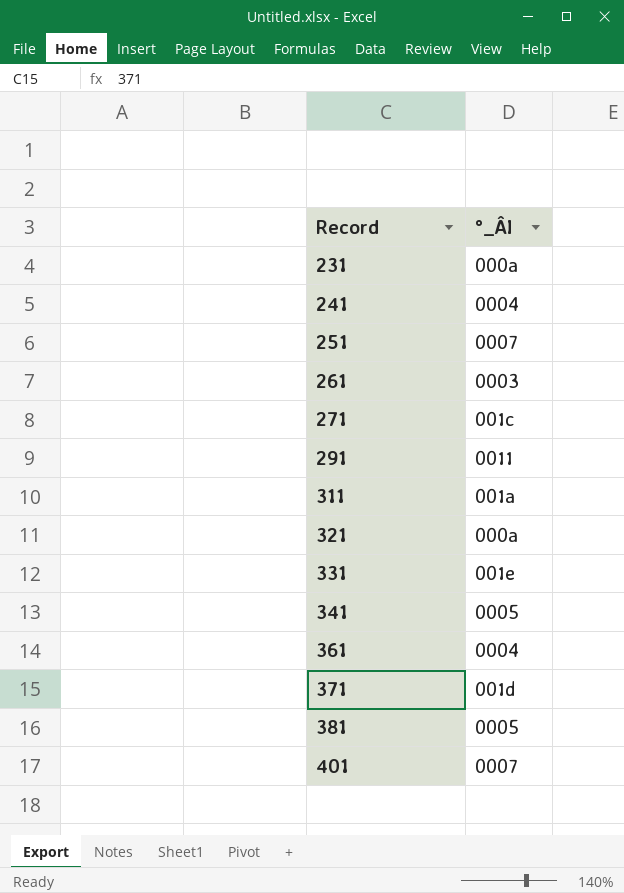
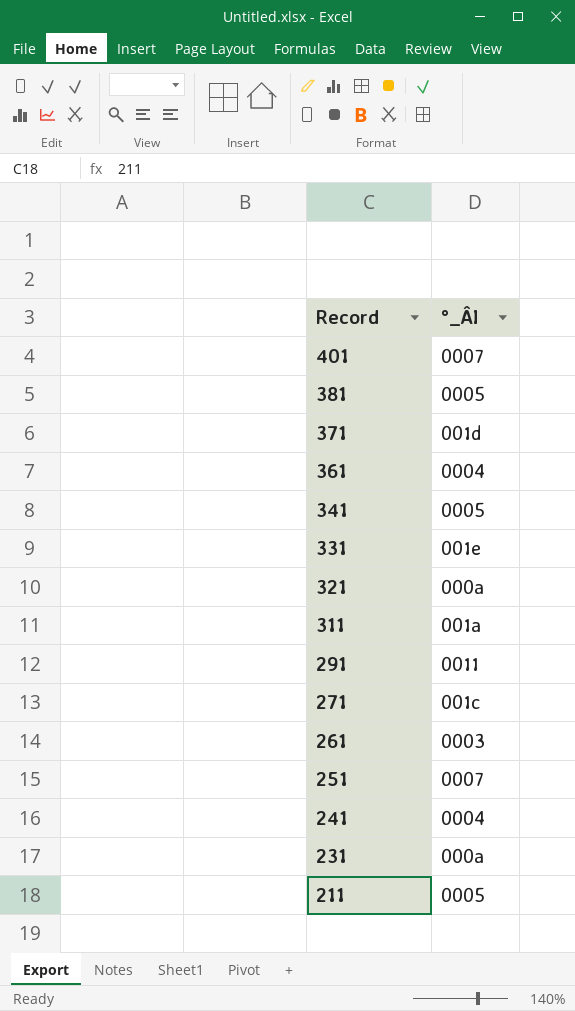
row order: Record ascending -> Record descending
row 211: none -> 0005

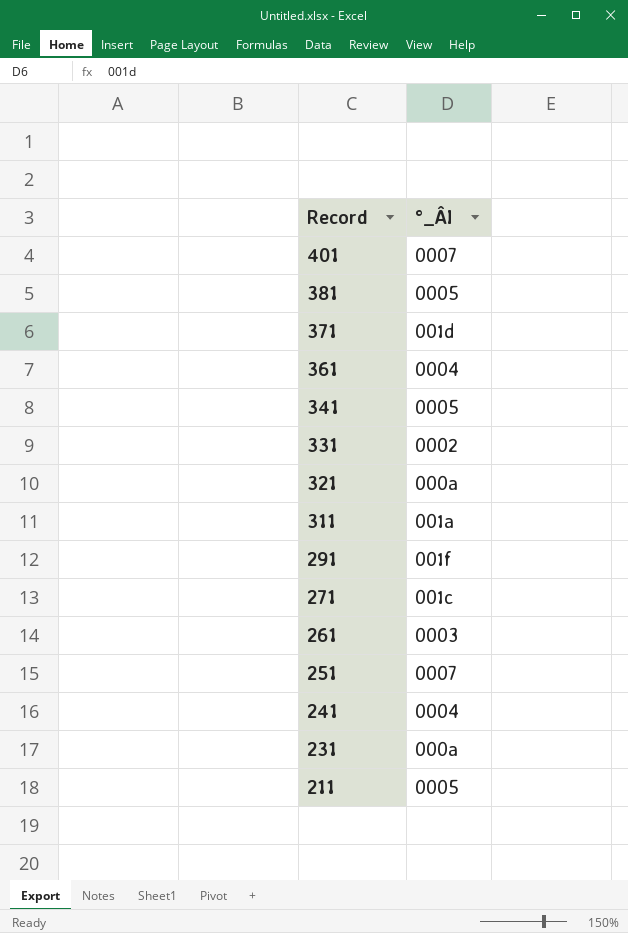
331 | °_ÂI: 001e -> 0002
291 | °_ÂI: 0011 -> 001f

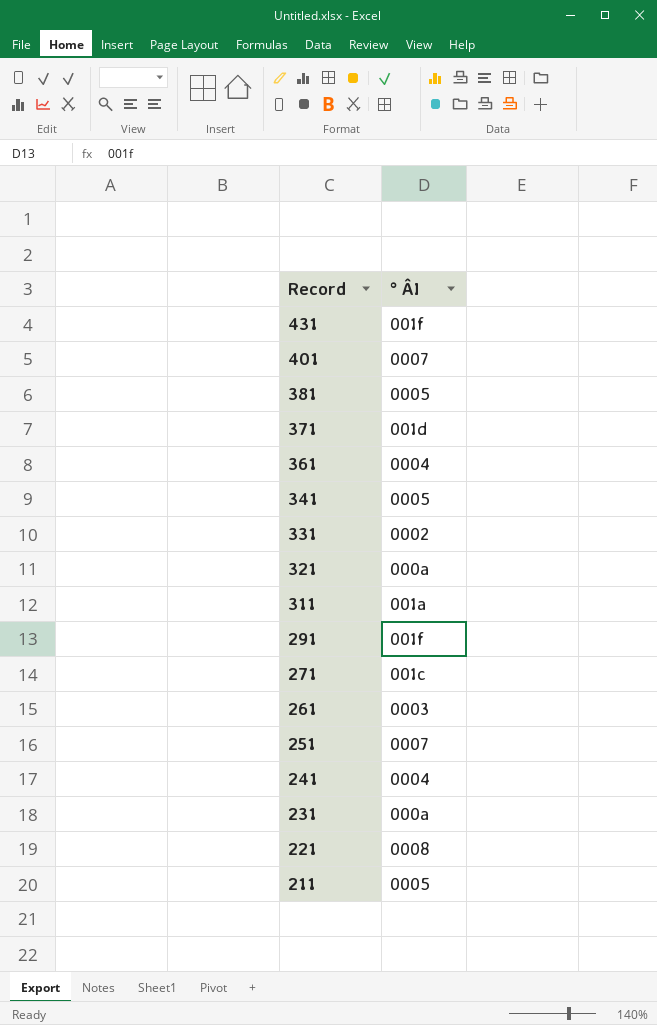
column name: °_ÂI -> ° ÂI
row 431: none -> 001f
row 221: none -> 0008

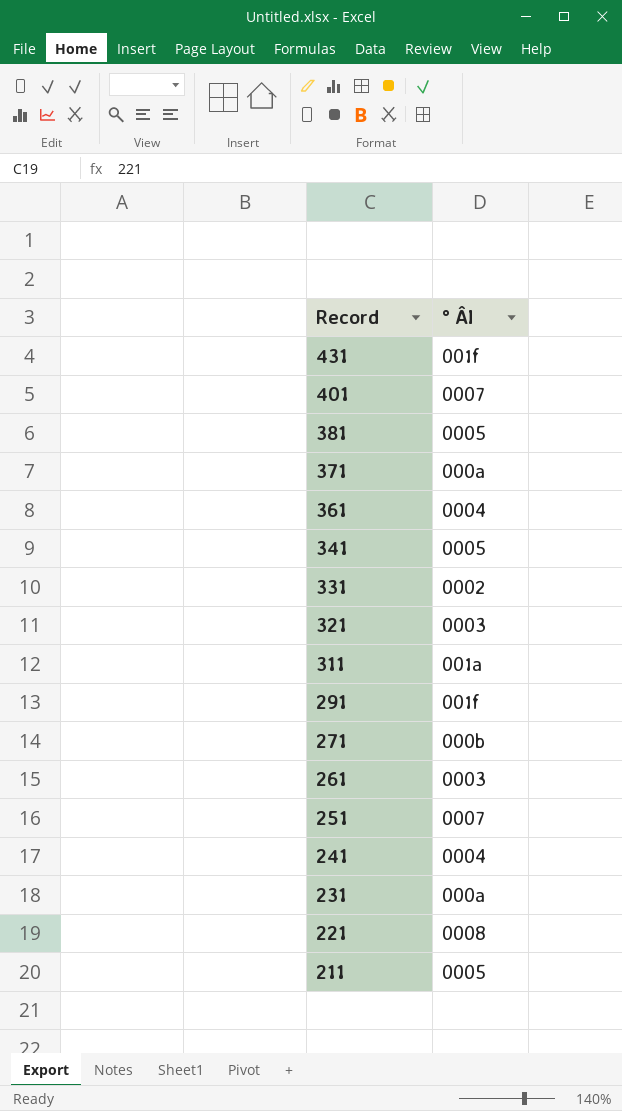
371 | ° ÂI: 001d -> 000a
321 | ° ÂI: 000a -> 0003
271 | ° ÂI: 001c -> 000b

